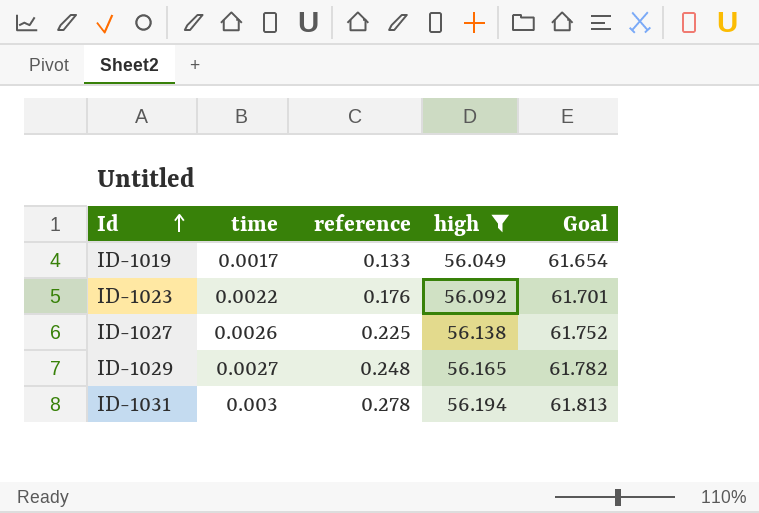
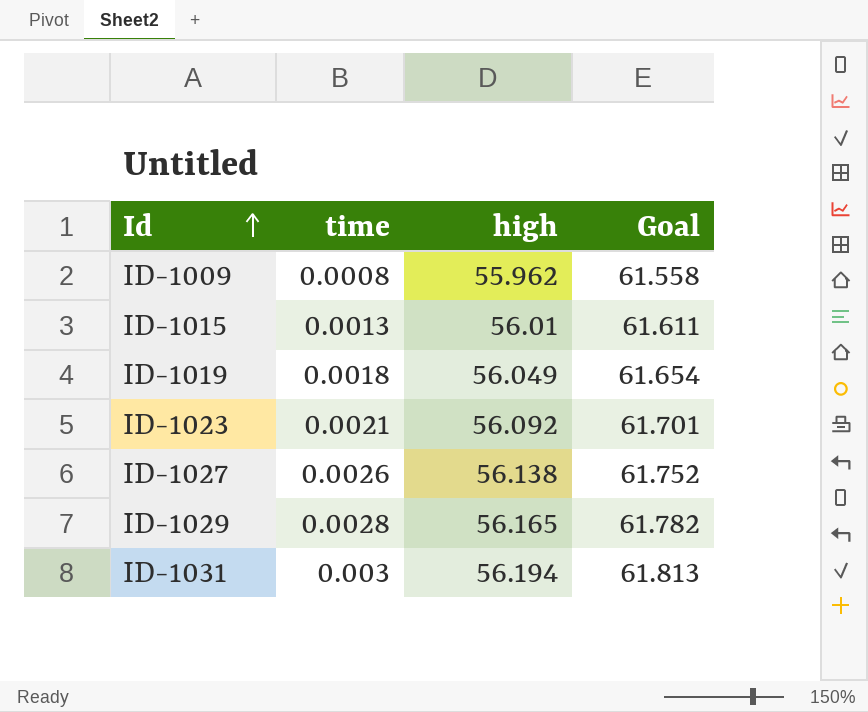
filter: high >= 56.049 -> none
column reference | position: 3 -> none
ID-1019 | time: 0.0017 -> 0.0018
ID-1023 | time: 0.0022 -> 0.0021
ID-1029 | time: 0.0027 -> 0.0028

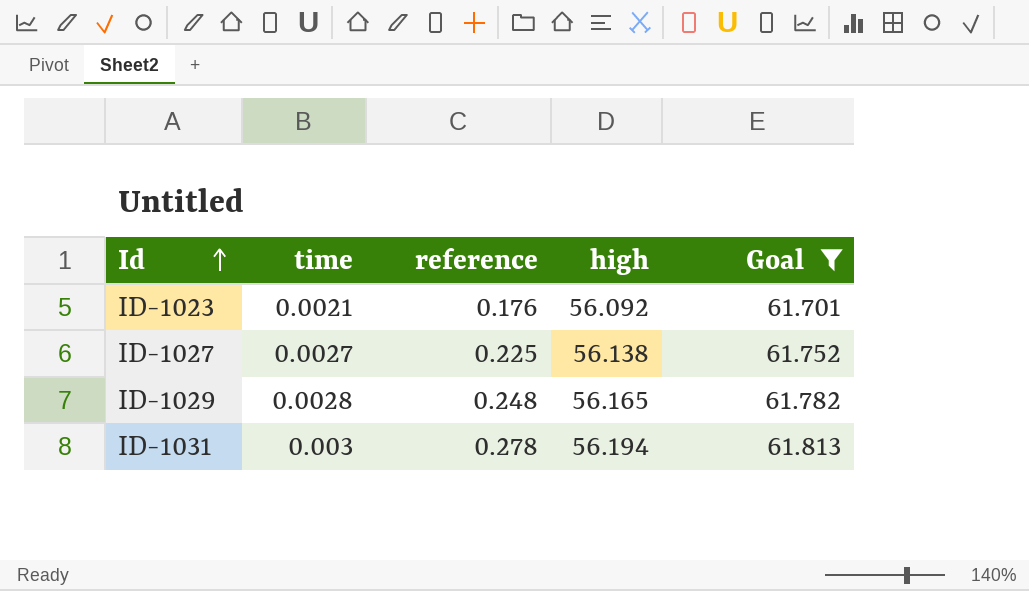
filter: none -> Goal >= 61.701
column reference | position: none -> 3
ID-1027 | time: 0.0026 -> 0.0027

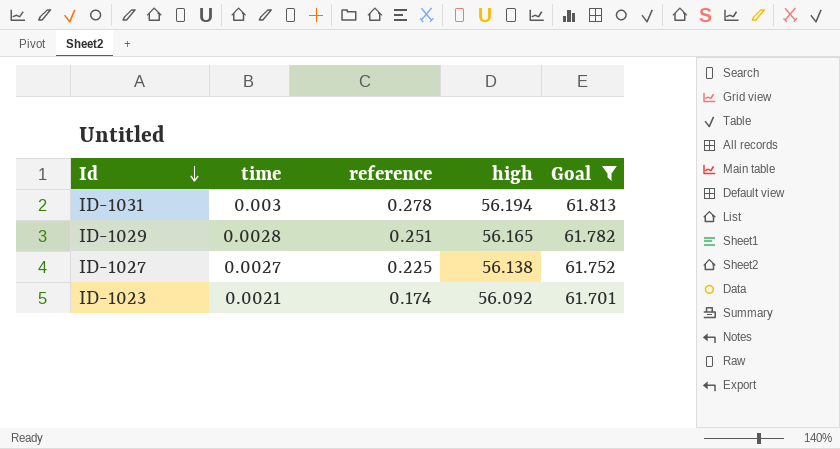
row order: Id ascending -> Id descending
ID-1029 | reference: 0.248 -> 0.251
ID-1023 | reference: 0.176 -> 0.174

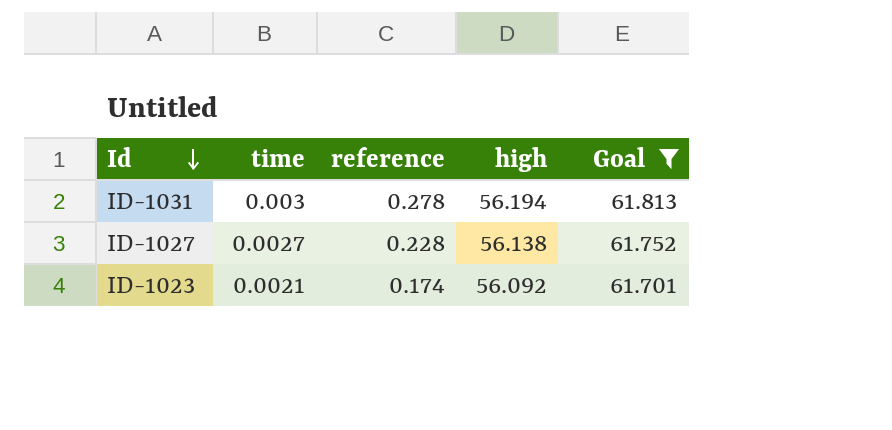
row ID-1029: 0.0028 | 0.251 | 56.165 | 61.782 -> none
ID-1027 | reference: 0.225 -> 0.228

